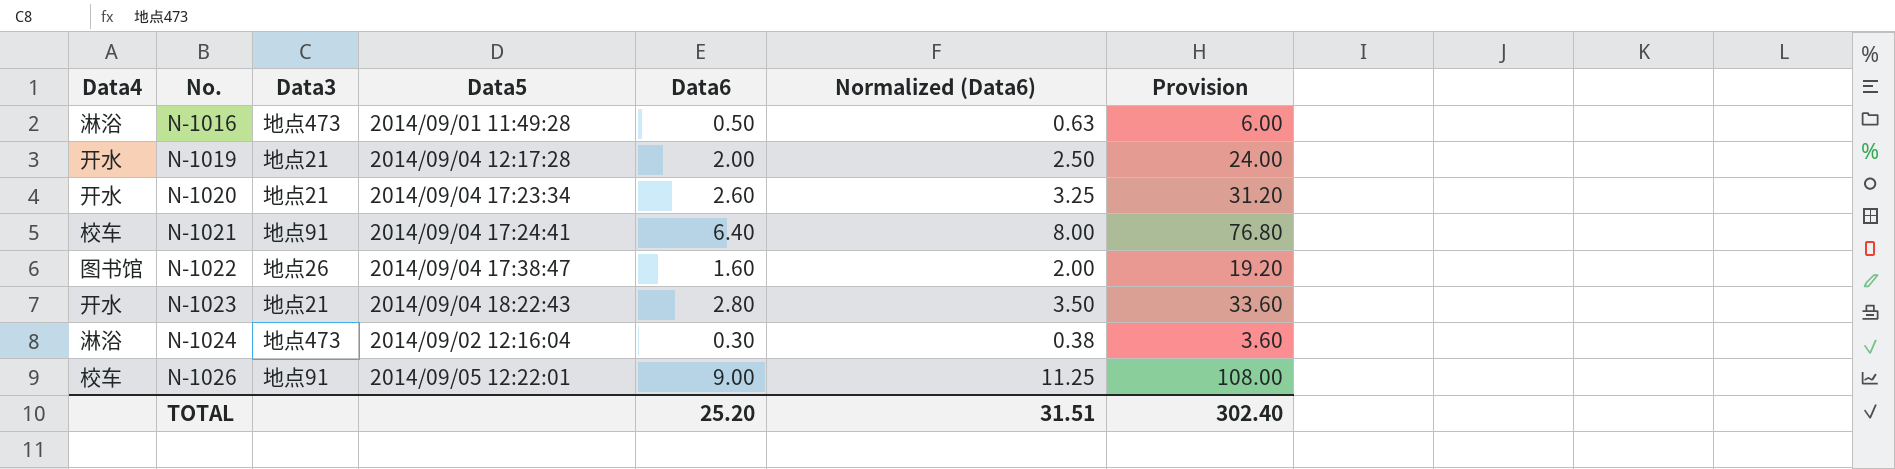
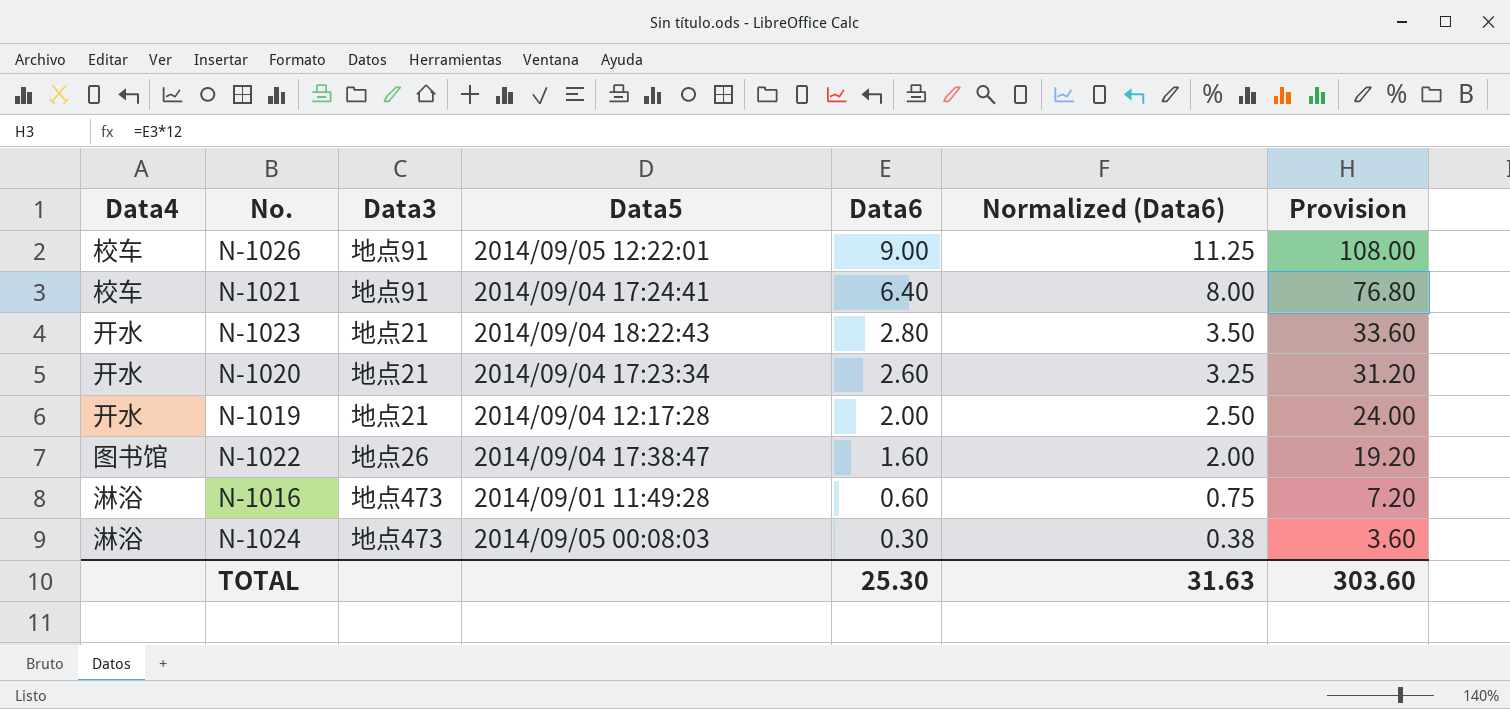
row order: No. ascending -> Data6 descending
N-1016 | Data6: 0.50 -> 0.60
N-1016 | Normalized (Data6): 0.63 -> 0.75
N-1016 | Provision: 6.00 -> 7.20
N-1024 | Data5: 2014/09/02 12:16:04 -> 2014/09/05 00:08:03
TOTAL | Data6: 25.20 -> 25.30
TOTAL | Normalized (Data6): 31.51 -> 31.63
TOTAL | Provision: 302.40 -> 303.60

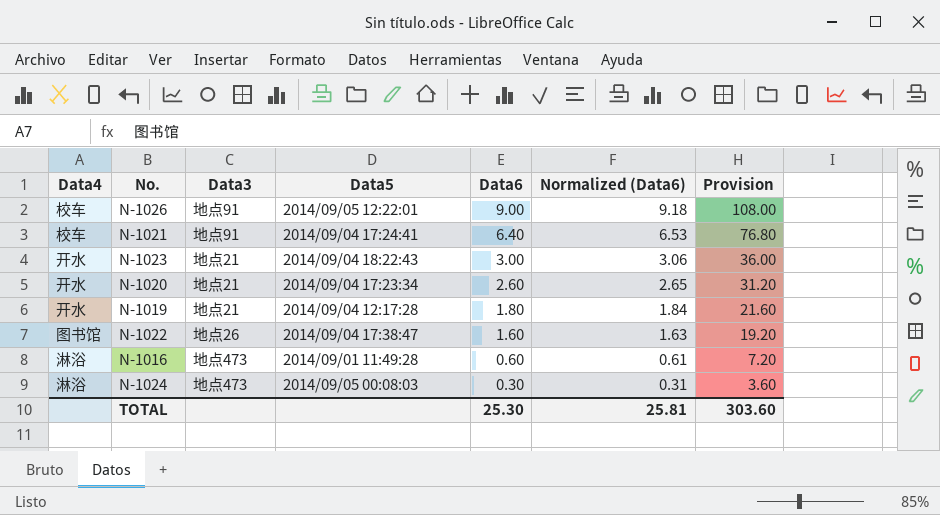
column Normalized (Data6) | formula: [Data6] * 1.25 -> [Data6] * 1.02
N-1023 | Data6: 2.80 -> 3.00
N-1023 | Provision: 33.60 -> 36.00
N-1019 | Data6: 2.00 -> 1.80
N-1019 | Provision: 24.00 -> 21.60
TOTAL | Normalized (Data6): 31.63 -> 25.81

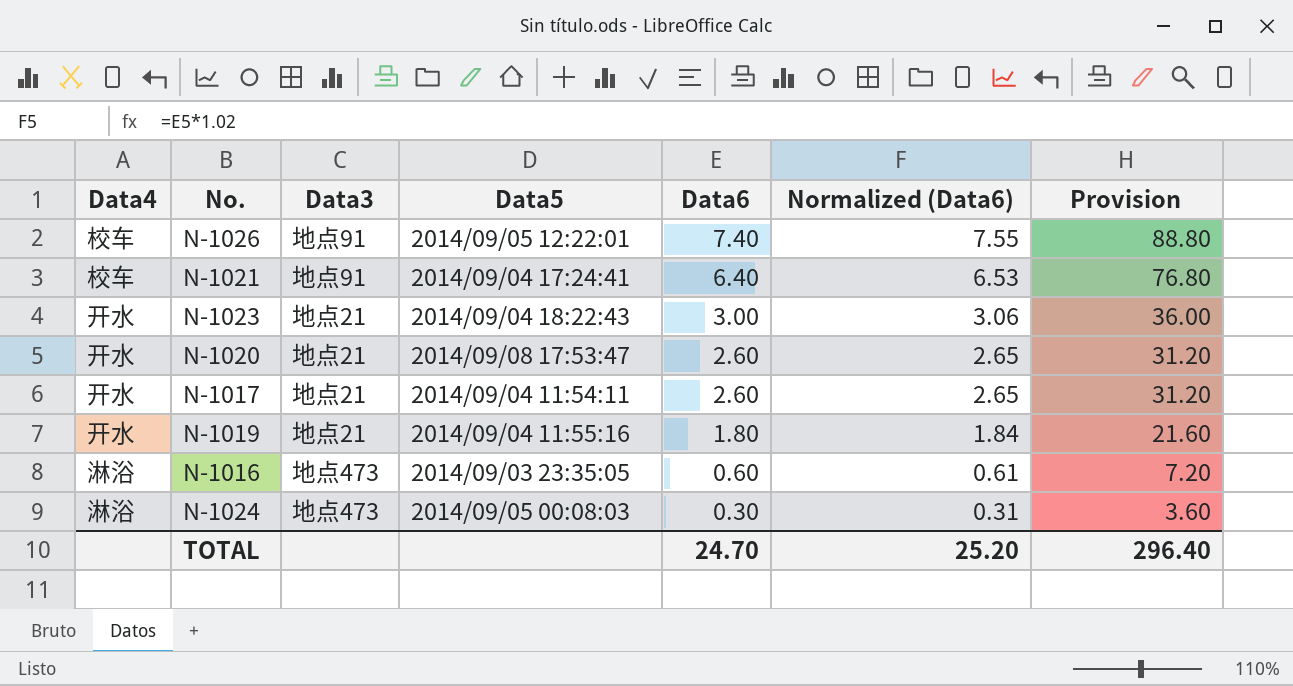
row N-1022: 图书馆 | 地点26 | 2014/09/04 17:38:47 | 1.60 | 1.63 | 19.20 -> none
N-1026 | Data6: 9.00 -> 7.40
N-1026 | Normalized (Data6): 9.18 -> 7.55
N-1026 | Provision: 108.00 -> 88.80
N-1020 | Data5: 2014/09/04 17:23:34 -> 2014/09/08 17:53:47
row N-1017: none -> 开水 | 地点21 | 2014/09/04 11:54:11 | 2.60 | 2.65 | 31.20
N-1019 | Data5: 2014/09/04 12:17:28 -> 2014/09/04 11:55:16
N-1016 | Data5: 2014/09/01 11:49:28 -> 2014/09/03 23:35:05
TOTAL | Data6: 25.30 -> 24.70
TOTAL | Normalized (Data6): 25.81 -> 25.20
TOTAL | Provision: 303.60 -> 296.40

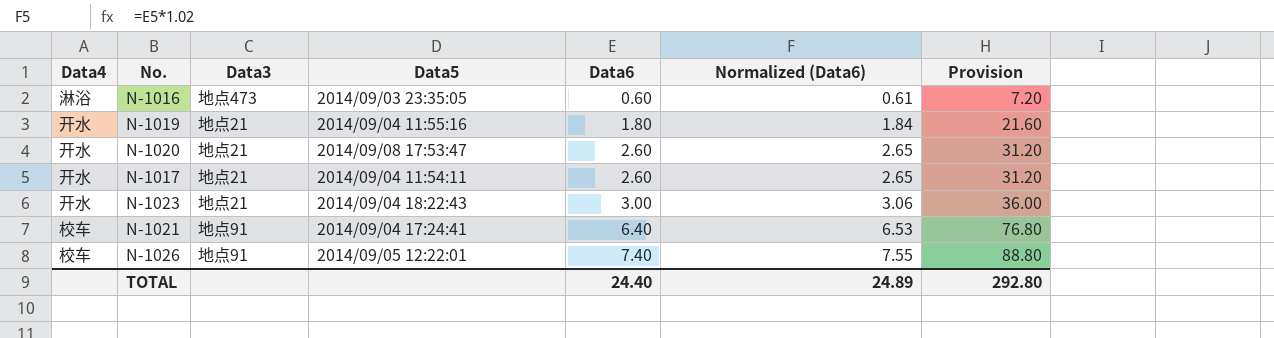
row order: Data6 descending -> Data6 ascending
row N-1024: 淋浴 | 地点473 | 2014/09/05 00:08:03 | 0.30 | 0.31 | 3.60 -> none
TOTAL | Data6: 24.70 -> 24.40
TOTAL | Normalized (Data6): 25.20 -> 24.89
TOTAL | Provision: 296.40 -> 292.80

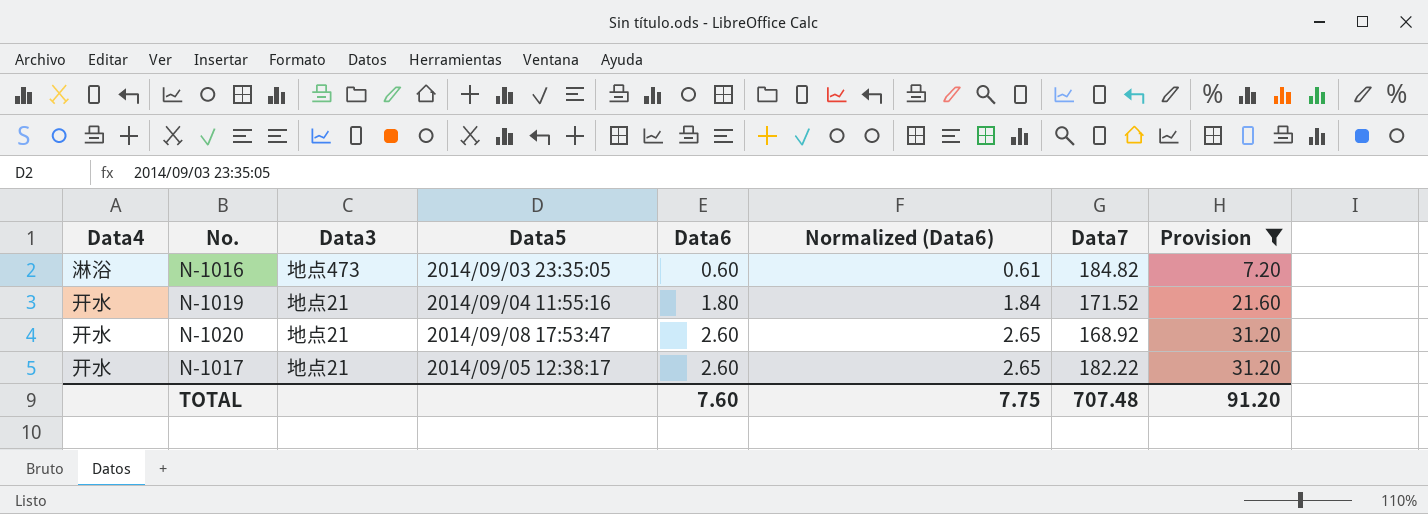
filter: none -> Provision <= 31.20
column Data7 | position: none -> 7
N-1017 | Data5: 2014/09/04 11:54:11 -> 2014/09/05 12:38:17
TOTAL | Data6: 24.40 -> 7.60
TOTAL | Normalized (Data6): 24.89 -> 7.75
TOTAL | Provision: 292.80 -> 91.20

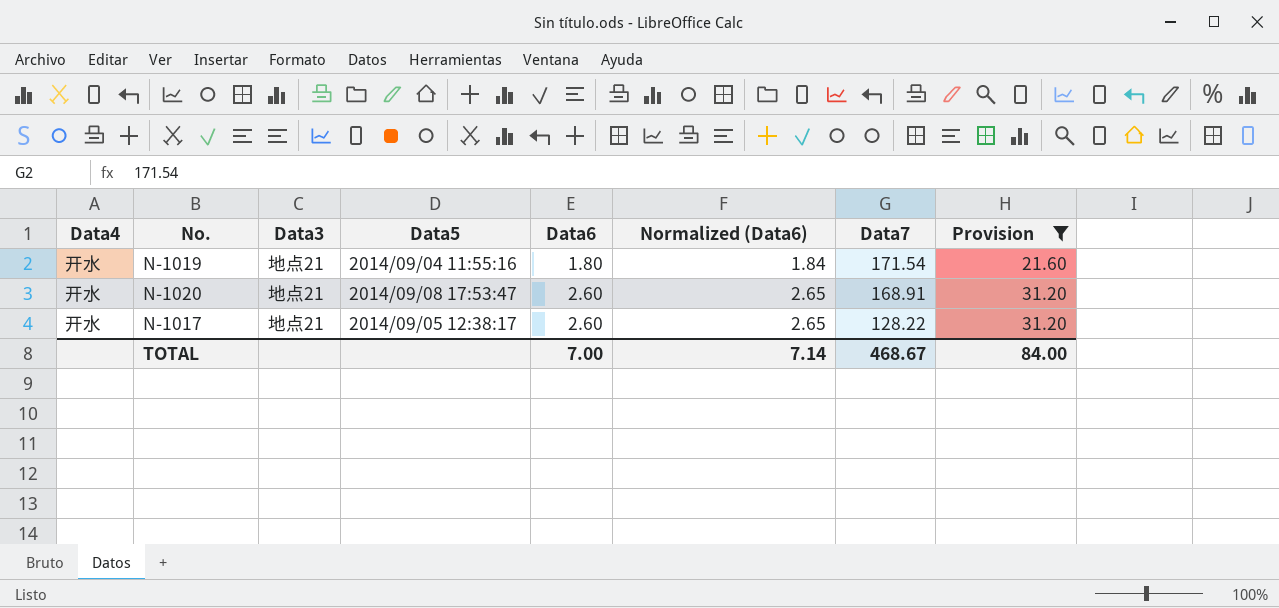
row N-1016: 淋浴 | 地点473 | 2014/09/03 23:35:05 | 0.60 | 0.61 | 184.82 | 7.20 -> none
N-1019 | Data7: 171.52 -> 171.54
N-1020 | Data7: 168.92 -> 168.91
N-1017 | Data7: 182.22 -> 128.22
TOTAL | Data6: 7.60 -> 7.00
TOTAL | Normalized (Data6): 7.75 -> 7.14
TOTAL | Data7: 707.48 -> 468.67
TOTAL | Provision: 91.20 -> 84.00

